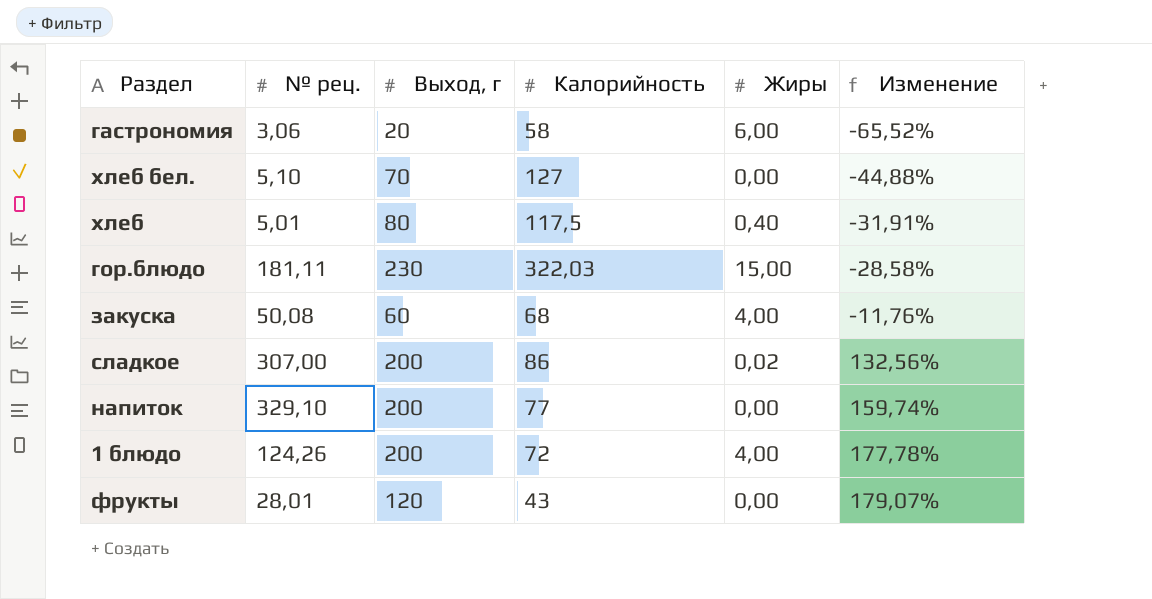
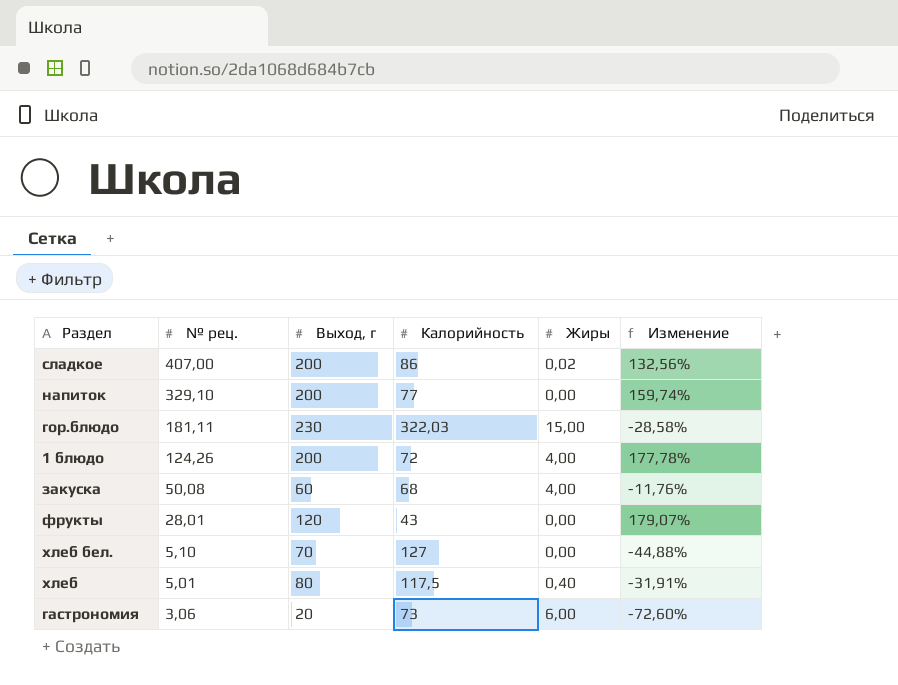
row order: Изменение ascending -> № рец. descending
сладкое | № рец.: 307,00 -> 407,00
гастрономия | Калорийность: 58 -> 73
гастрономия | Изменение: -65,52% -> -72,60%

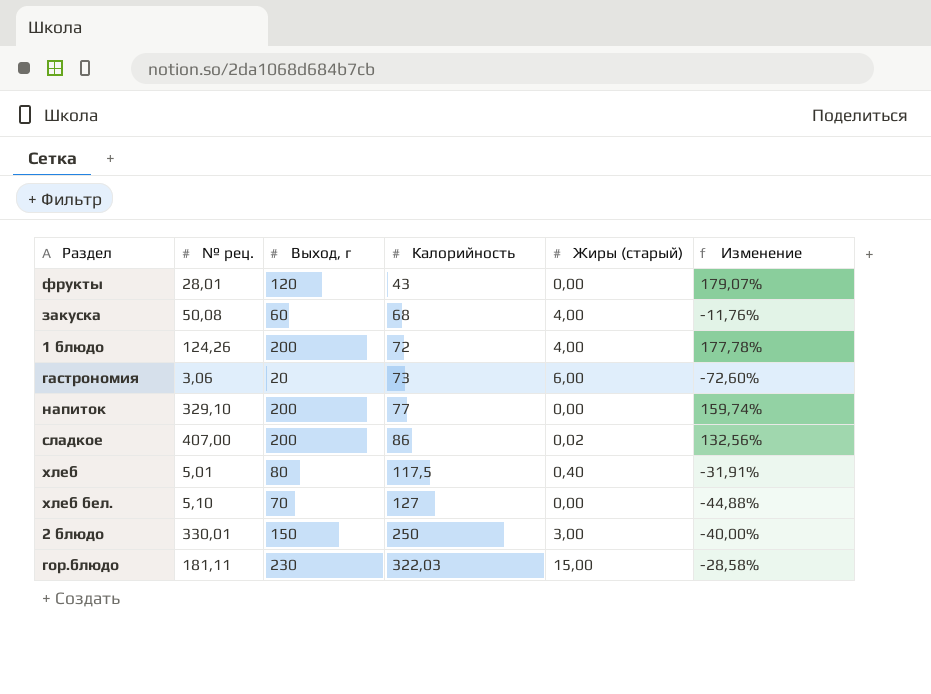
row order: № рец. descending -> Калорийность ascending
column name: Жиры -> Жиры (старый)
row 2 блюдо: none -> 330,01 | 150 | 250 | 3,00 | -40,00%

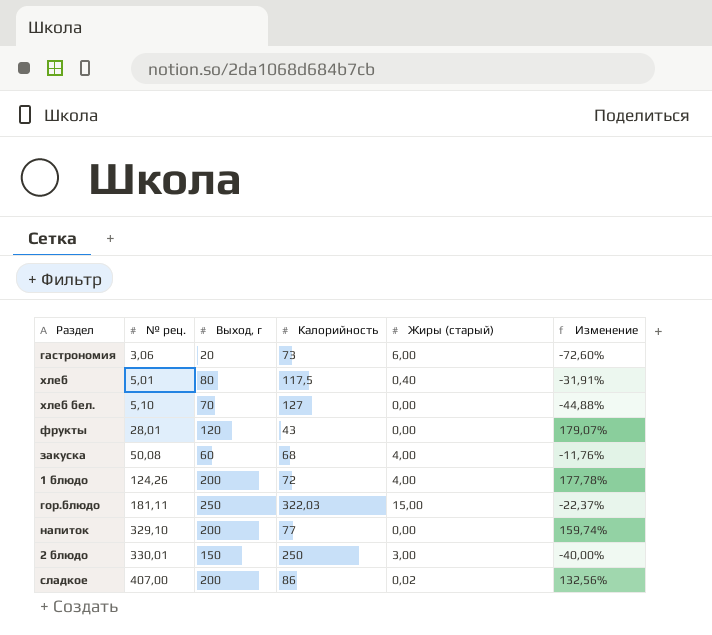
row order: Калорийность ascending -> № рец. ascending
гор.блюдо | Выход, г: 230 -> 250
гор.блюдо | Изменение: -28,58% -> -22,37%

